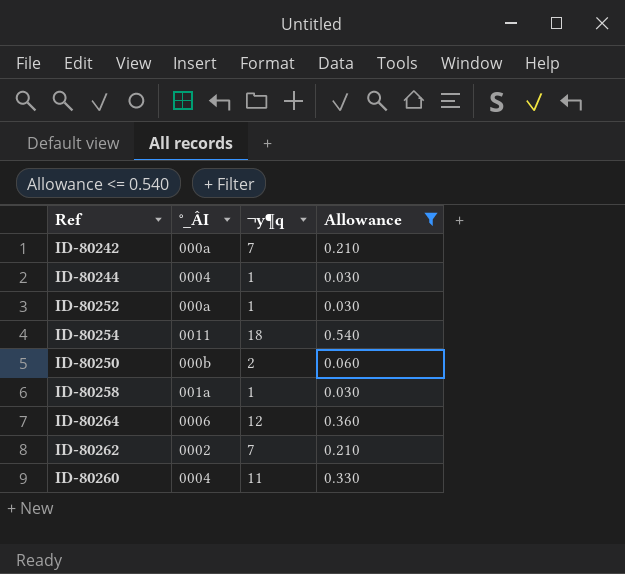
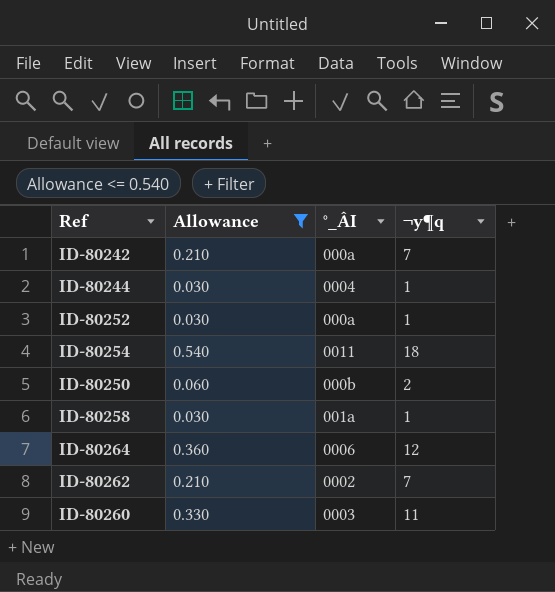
column Allowance | position: 4 -> 2
ID-80260 | °_ÂI: 0004 -> 0003

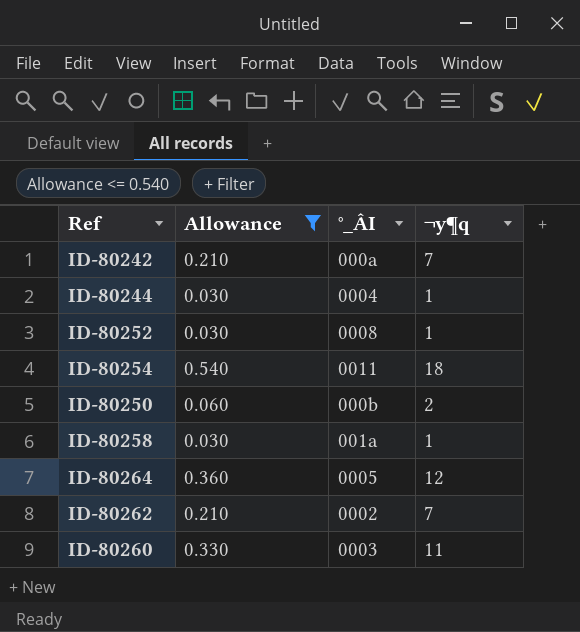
ID-80252 | °_ÂI: 000a -> 0008
ID-80264 | °_ÂI: 0006 -> 0005

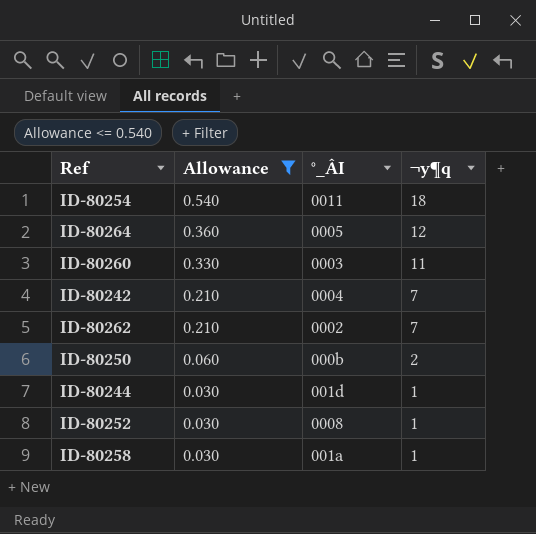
row order: none -> Allowance descending
ID-80242 | °_ÂI: 000a -> 0004
ID-80244 | °_ÂI: 0004 -> 001d

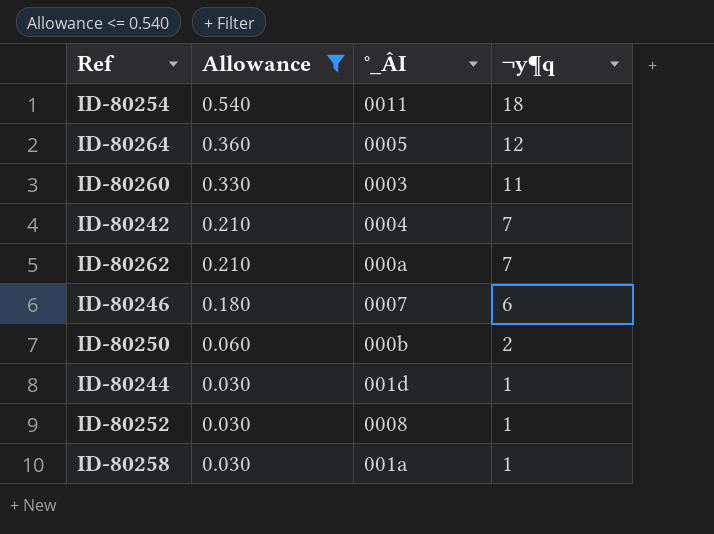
ID-80262 | °_ÂI: 0002 -> 000a
row ID-80246: none -> 0.180 | 0007 | 6

